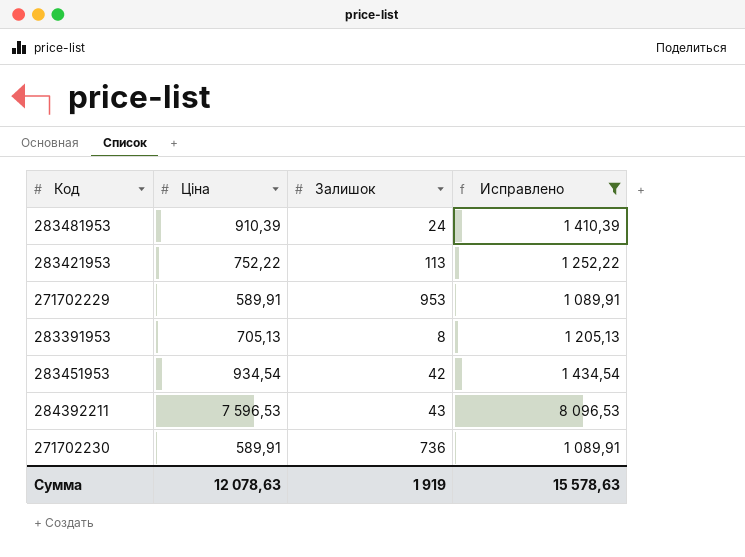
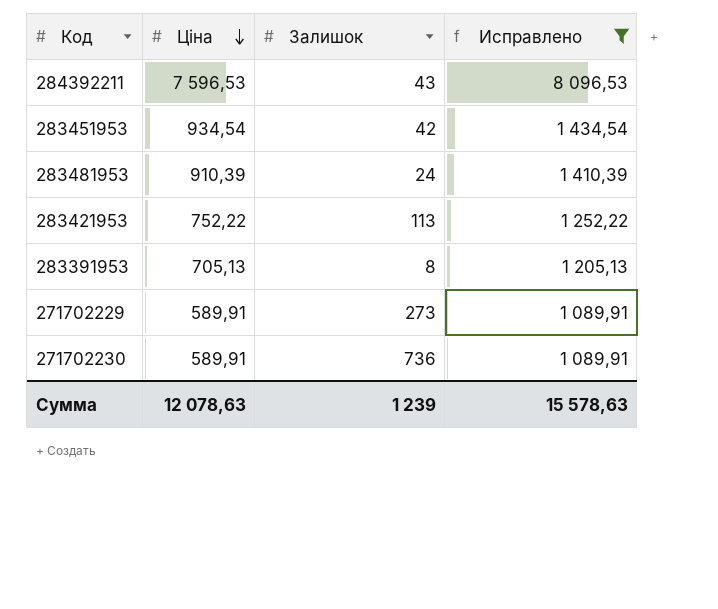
row order: none -> Ціна descending
271702229 | Залишок: 953 -> 273
Сумма | Залишок: 1 919 -> 1 239

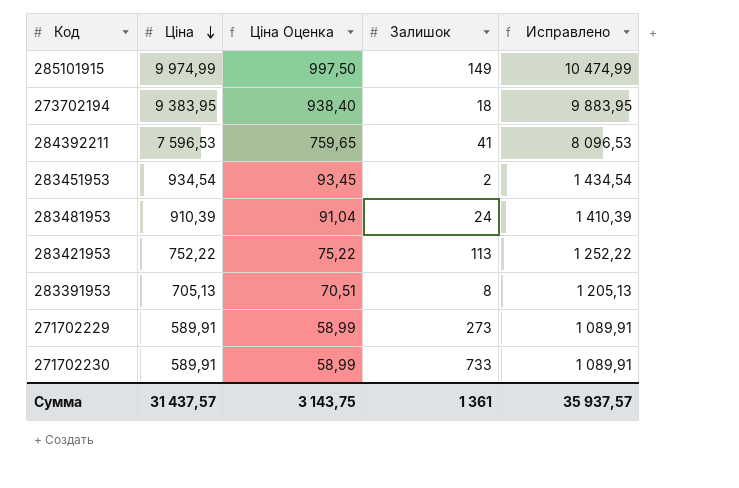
filter: Исправлено <= 8 096,53 -> none
column Ціна Оценка | formula: none -> [Ціна] * 0,1
284392211 | Залишок: 43 -> 41
283451953 | Залишок: 42 -> 2
271702230 | Залишок: 736 -> 733
Сумма | Ціна: 12 078,63 -> 31 437,57
Сумма | Залишок: 1 239 -> 1 361
Сумма | Исправлено: 15 578,63 -> 35 937,57

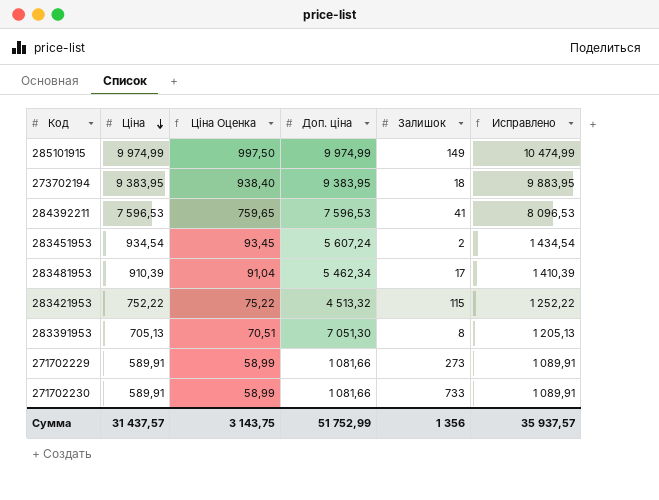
column Доп. ціна | position: none -> 4
283481953 | Залишок: 24 -> 17
283421953 | Залишок: 113 -> 115
Сумма | Залишок: 1 361 -> 1 356

